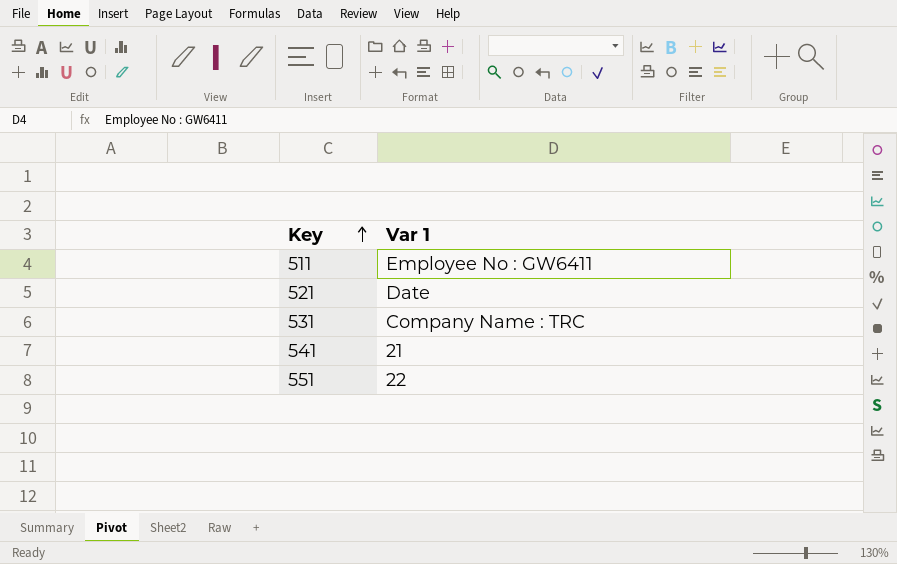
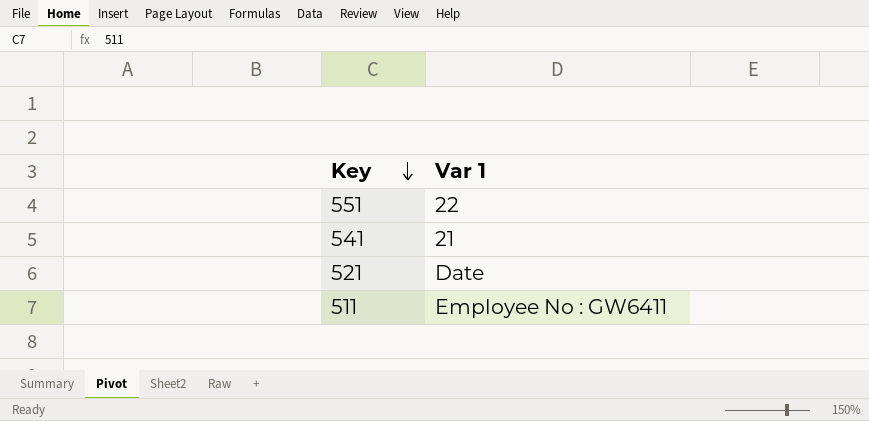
row order: Key ascending -> Key descending
row 531: Company Name : TRC -> none

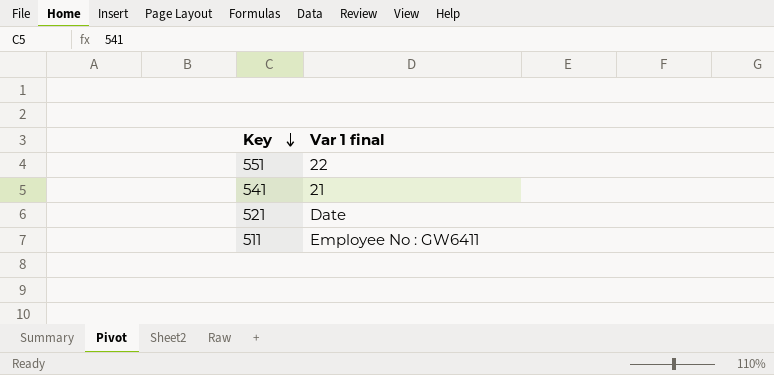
column name: Var 1 -> Var 1 final

